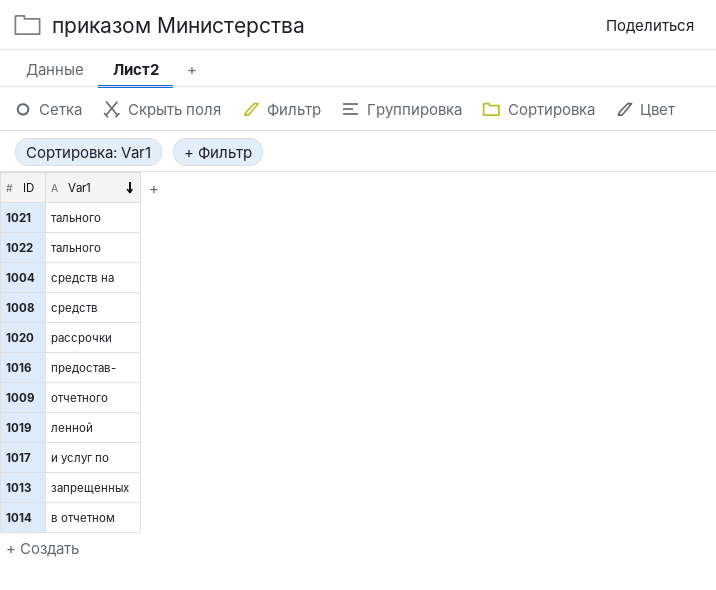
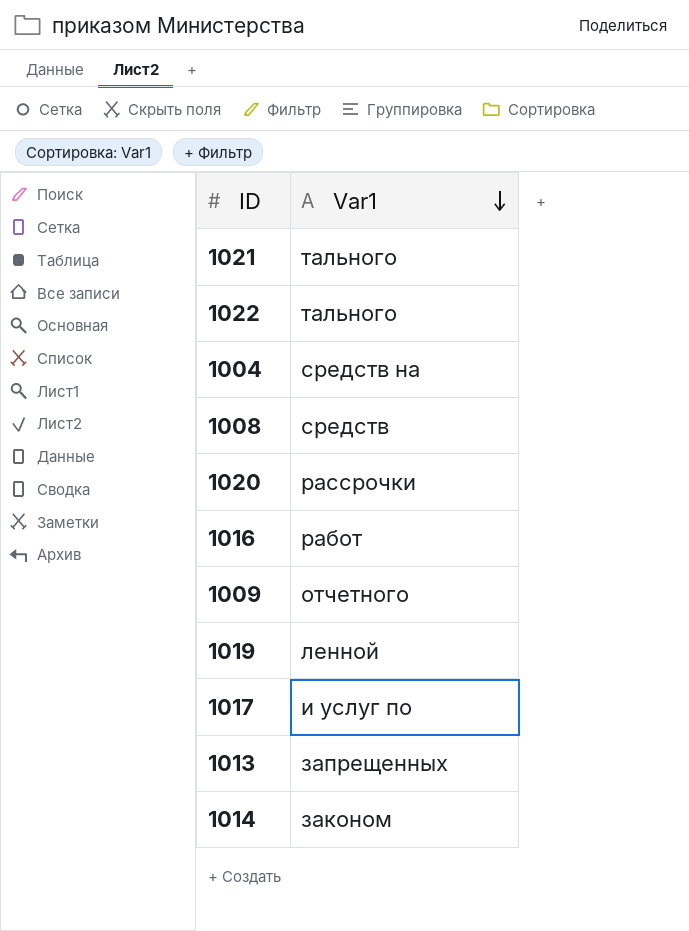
1016 | Var1: предостав- -> работ
1014 | Var1: в отчетном -> законом

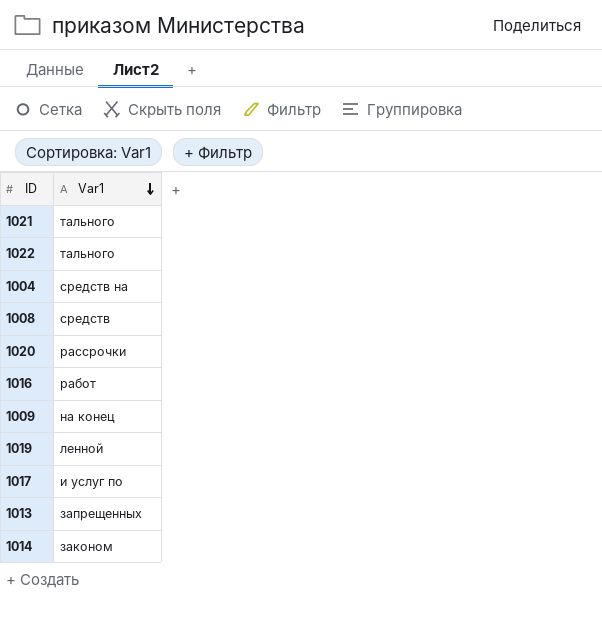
1009 | Var1: отчетного -> на конец

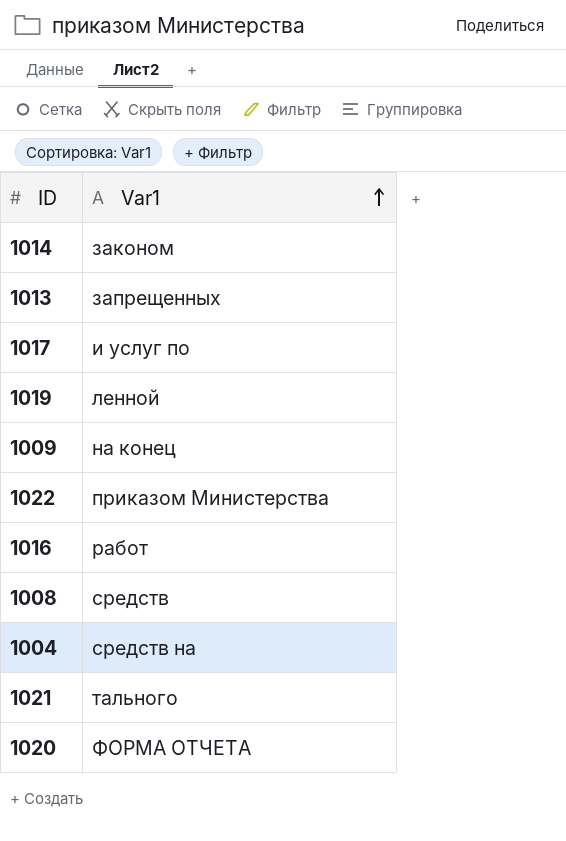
row order: Var1 descending -> Var1 ascending
1022 | Var1: тального -> приказом Министерства
1020 | Var1: рассрочки -> ФОРМА ОТЧЕТА

